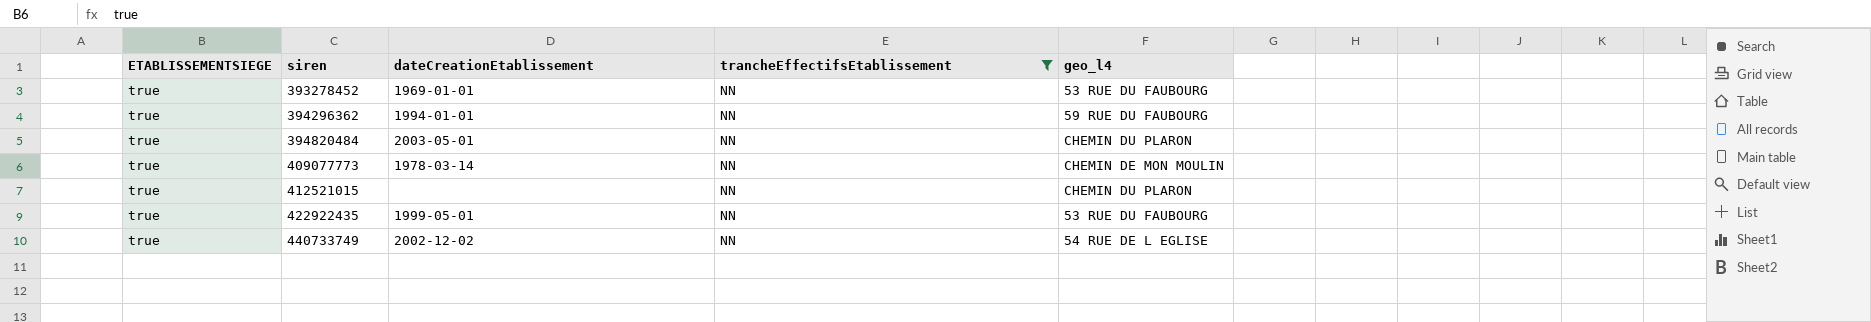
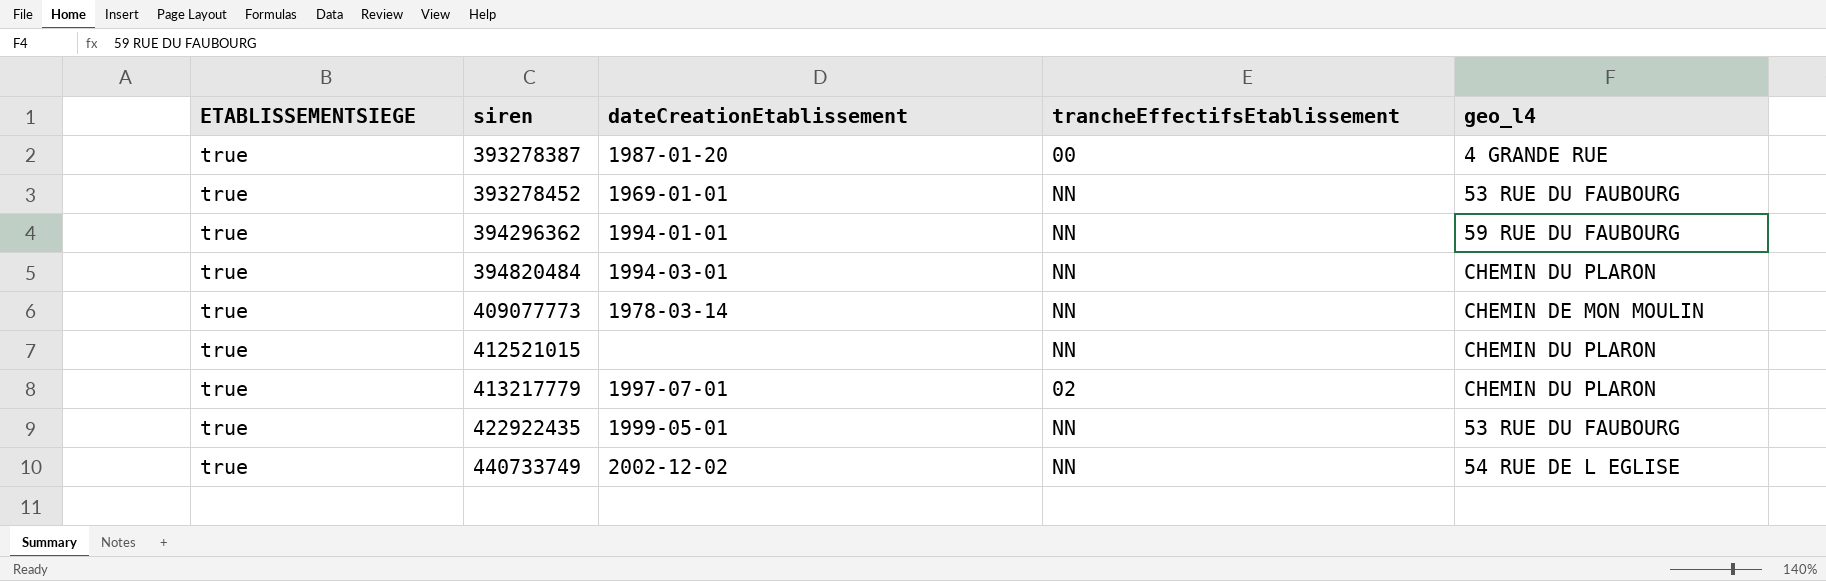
filter: trancheEffectifsEtablissement = NN -> none
394820484 | dateCreationEtablissement: 2003-05-01 -> 1994-03-01

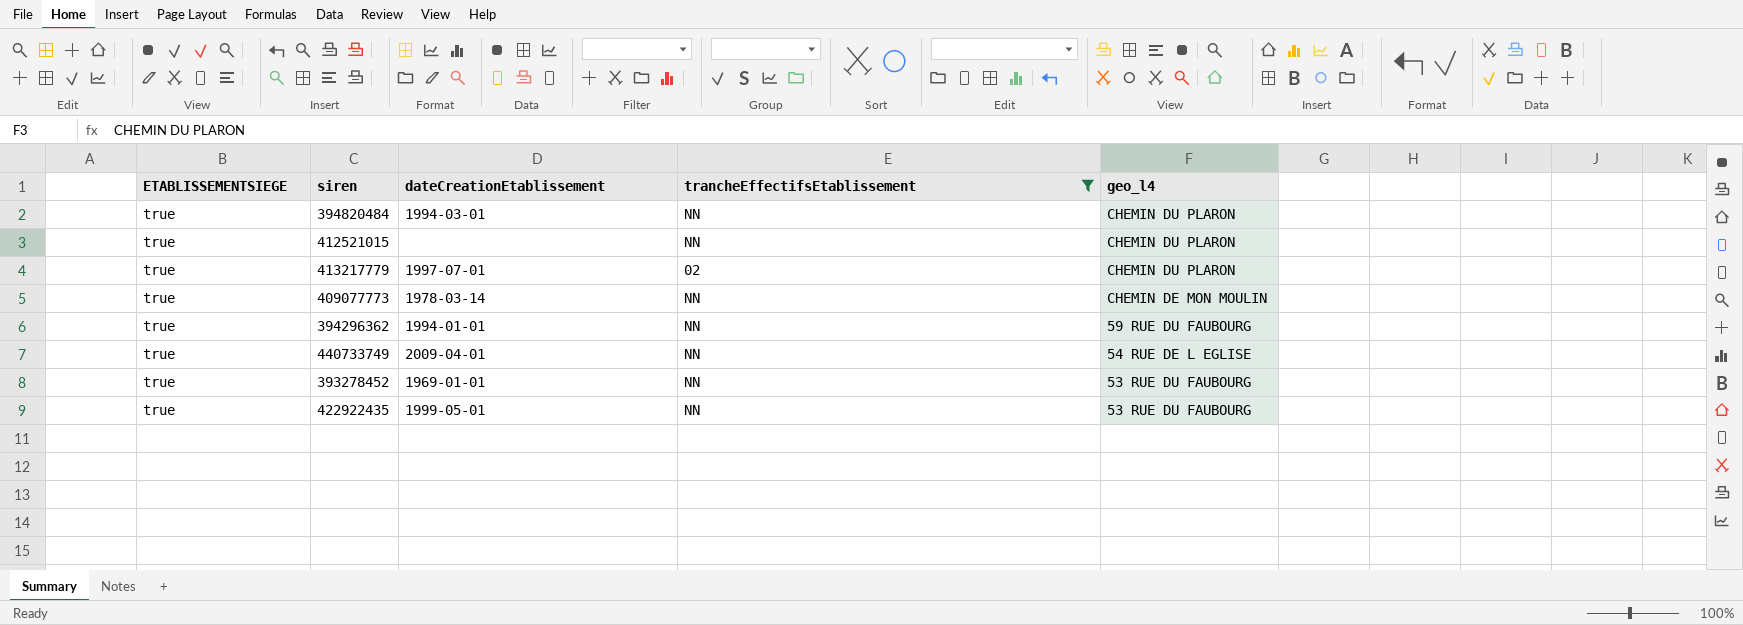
filter: none -> trancheEffectifsEtablissement != 00
row order: siren ascending -> geo_l4 descending
440733749 | dateCreationEtablissement: 2002-12-02 -> 2009-04-01

